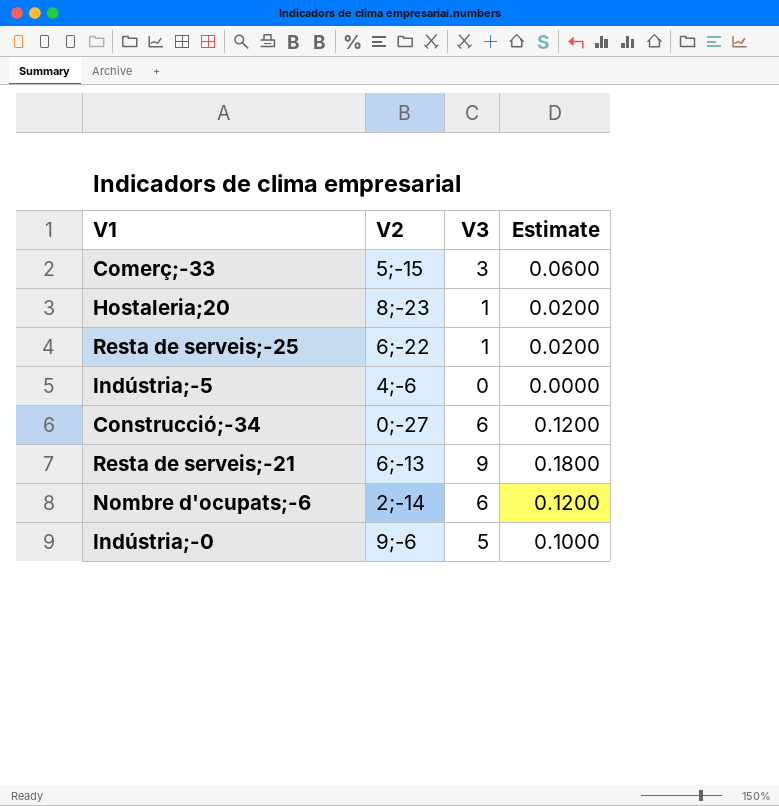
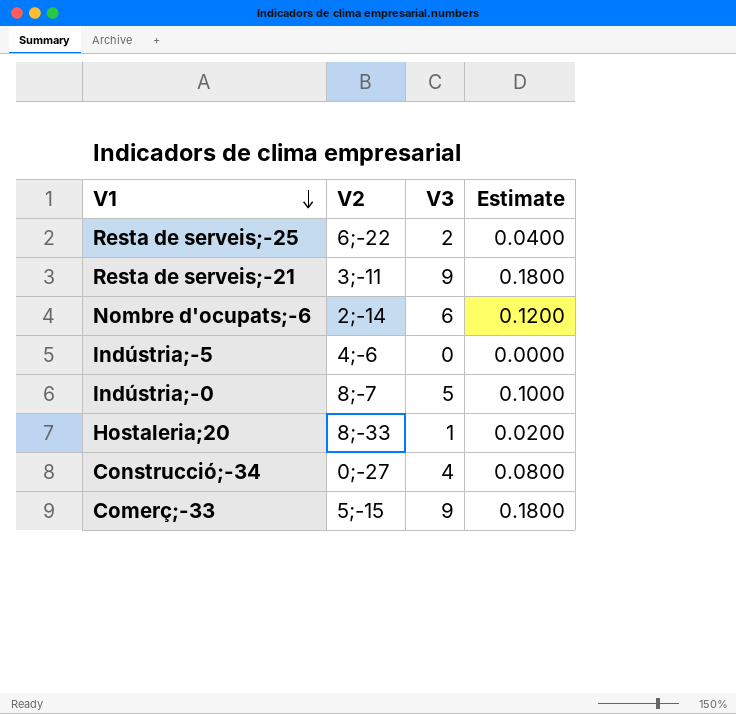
row order: none -> V1 descending
Resta de serveis;-25 | V3: 1 -> 2
Resta de serveis;-25 | Estimate: 0.0200 -> 0.0400
Resta de serveis;-21 | V2: 6;-13 -> 3;-11
Indústria;-0 | V2: 9;-6 -> 8;-7
Hostaleria;20 | V2: 8;-23 -> 8;-33
Construcció;-34 | V3: 6 -> 4
Construcció;-34 | Estimate: 0.1200 -> 0.0800
Comerç;-33 | V3: 3 -> 9
Comerç;-33 | Estimate: 0.0600 -> 0.1800

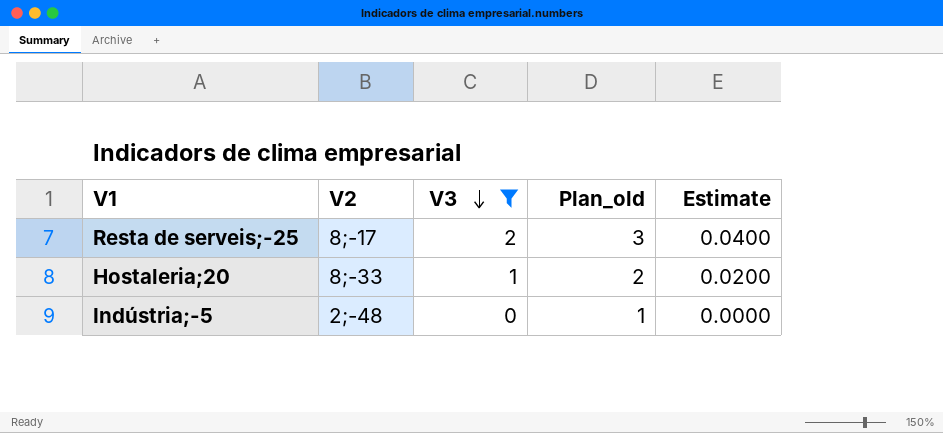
filter: none -> V3 <= 2
row order: V1 descending -> V3 descending
column Plan_old | formula: none -> [V3] + 1
Resta de serveis;-25 | V2: 6;-22 -> 8;-17
Indústria;-5 | V2: 4;-6 -> 2;-48

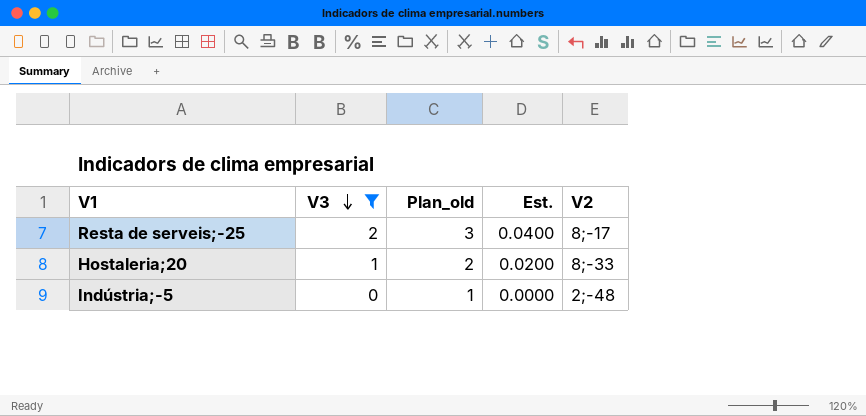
column name: Estimate -> Est.
column V2 | position: 2 -> 5

